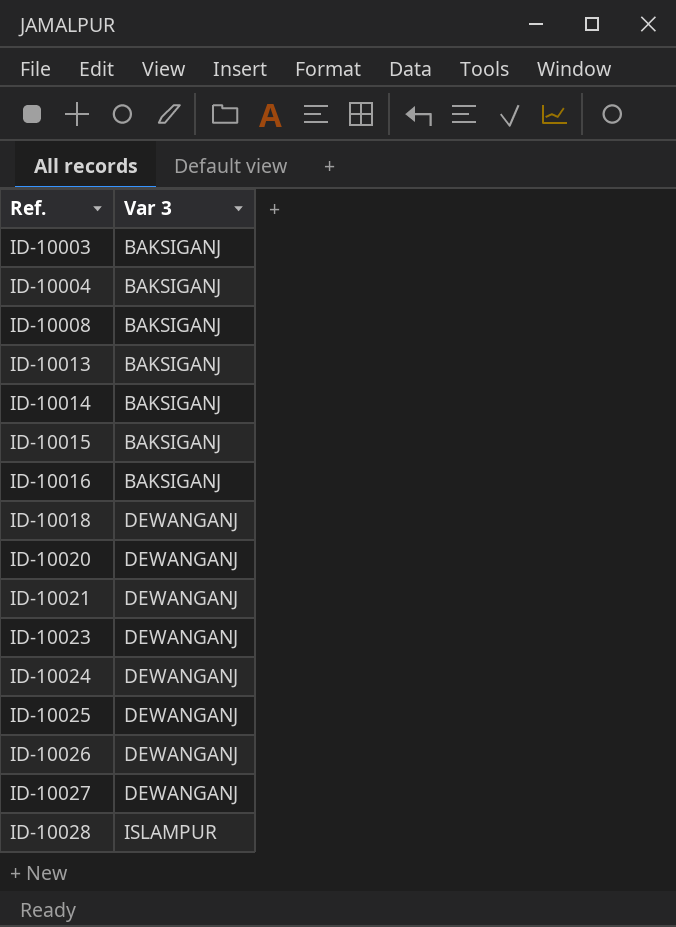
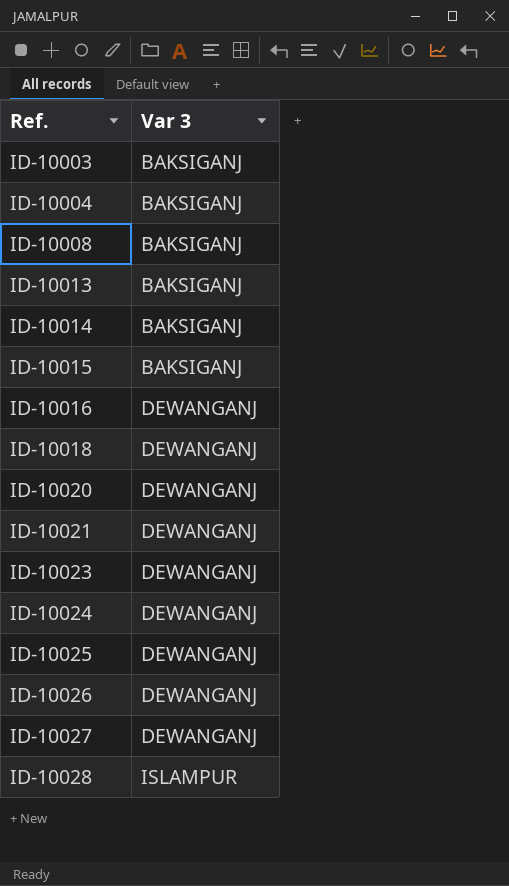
ID-10016 | Var 3: BAKSIGANJ -> DEWANGANJ

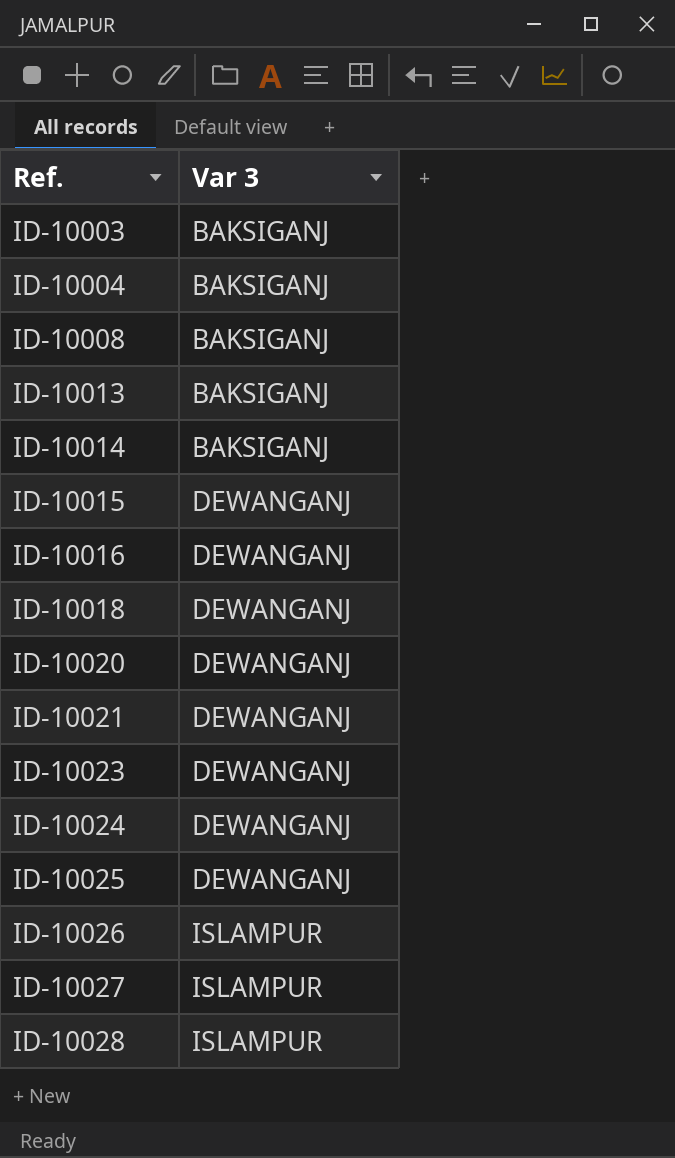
ID-10015 | Var 3: BAKSIGANJ -> DEWANGANJ
ID-10026 | Var 3: DEWANGANJ -> ISLAMPUR
ID-10027 | Var 3: DEWANGANJ -> ISLAMPUR

